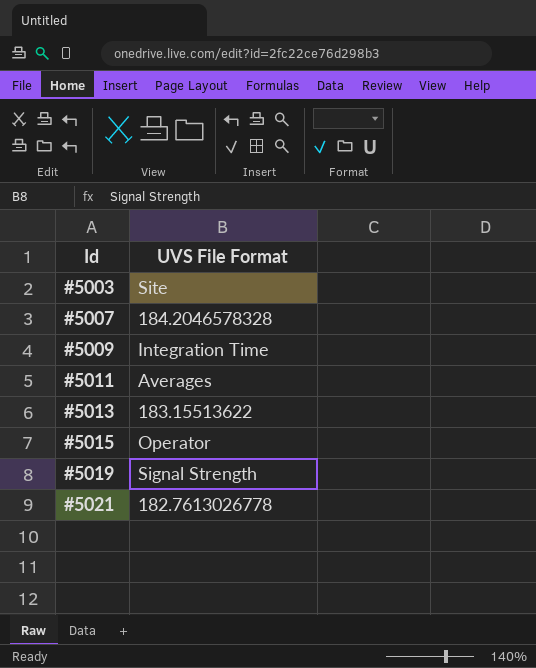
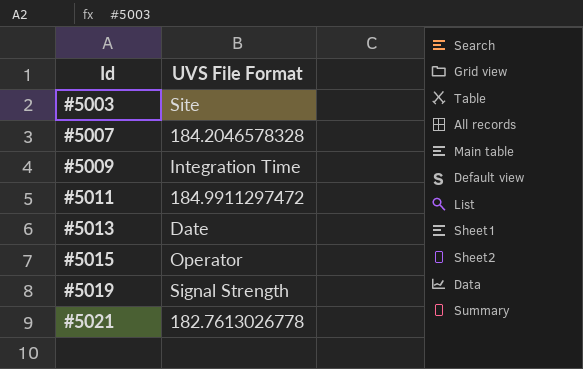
#5011 | UVS File Format: Averages -> 184.9911297472
#5013 | UVS File Format: 183.15513622 -> Date

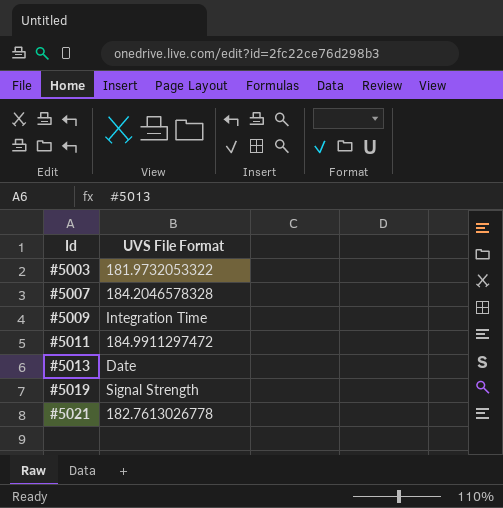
row #5015: Operator -> none
#5003 | UVS File Format: Site -> 181.9732053322

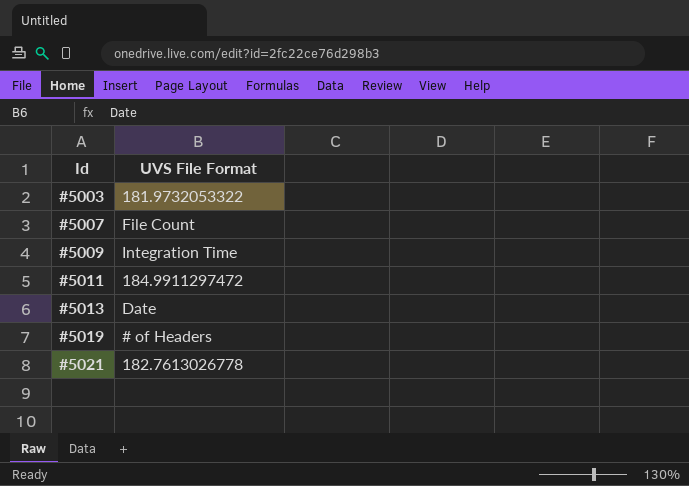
#5007 | UVS File Format: 184.2046578328 -> File Count
#5019 | UVS File Format: Signal Strength -> # of Headers

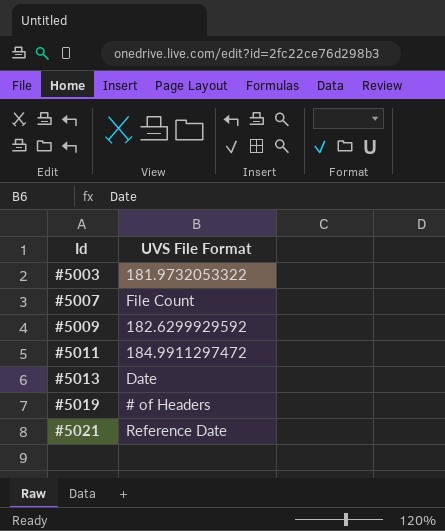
#5009 | UVS File Format: Integration Time -> 182.6299929592
#5021 | UVS File Format: 182.7613026778 -> Reference Date

